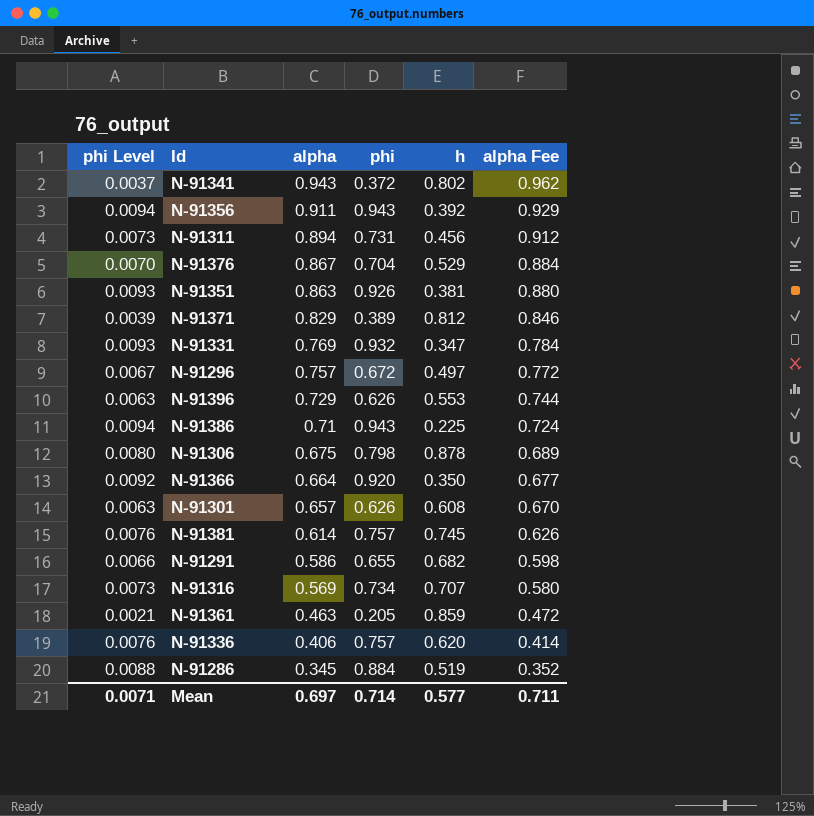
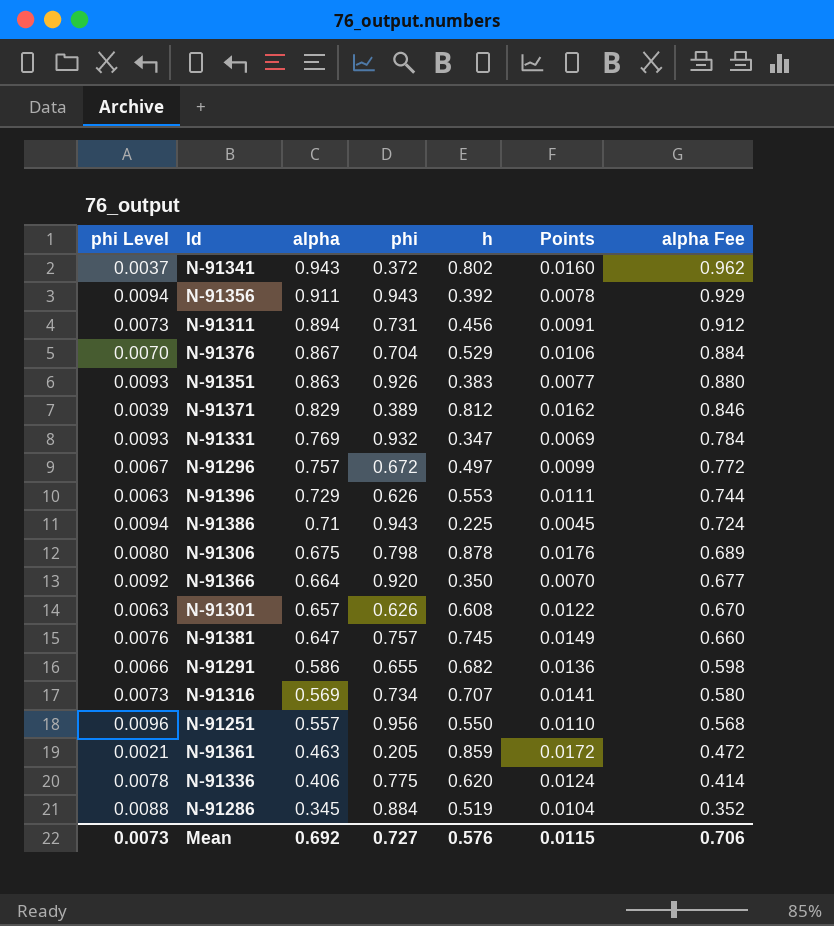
column Points | formula: none -> [h] * 0.02
N-91351 | h: 0.381 -> 0.383
N-91381 | alpha: 0.614 -> 0.647
N-91381 | alpha Fee: 0.626 -> 0.660
row N-91251: none -> 0.0096 | 0.557 | 0.956 | 0.550 | 0.0110 | 0.568
N-91336 | phi Level: 0.0076 -> 0.0078
N-91336 | phi: 0.757 -> 0.775
Mean | phi Level: 0.0071 -> 0.0073
Mean | alpha: 0.697 -> 0.692
Mean | phi: 0.714 -> 0.727
Mean | h: 0.577 -> 0.576
Mean | alpha Fee: 0.711 -> 0.706

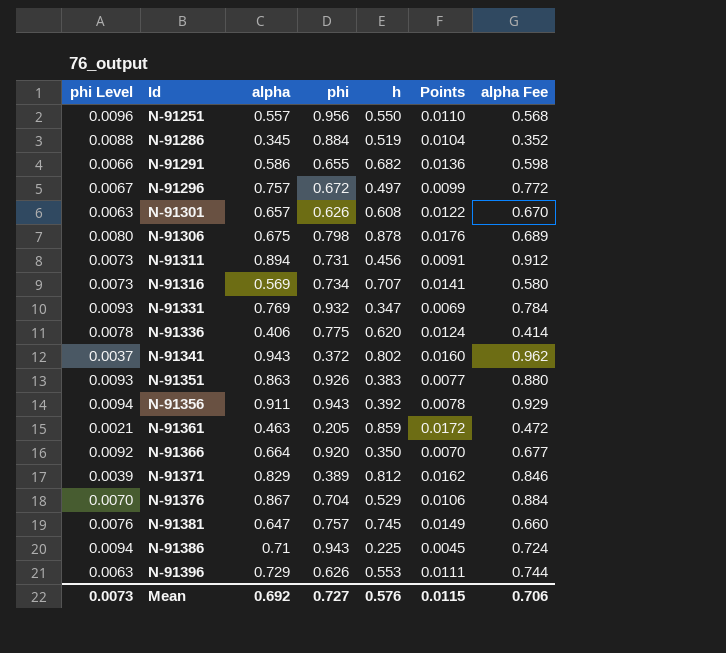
row order: alpha descending -> Id ascending

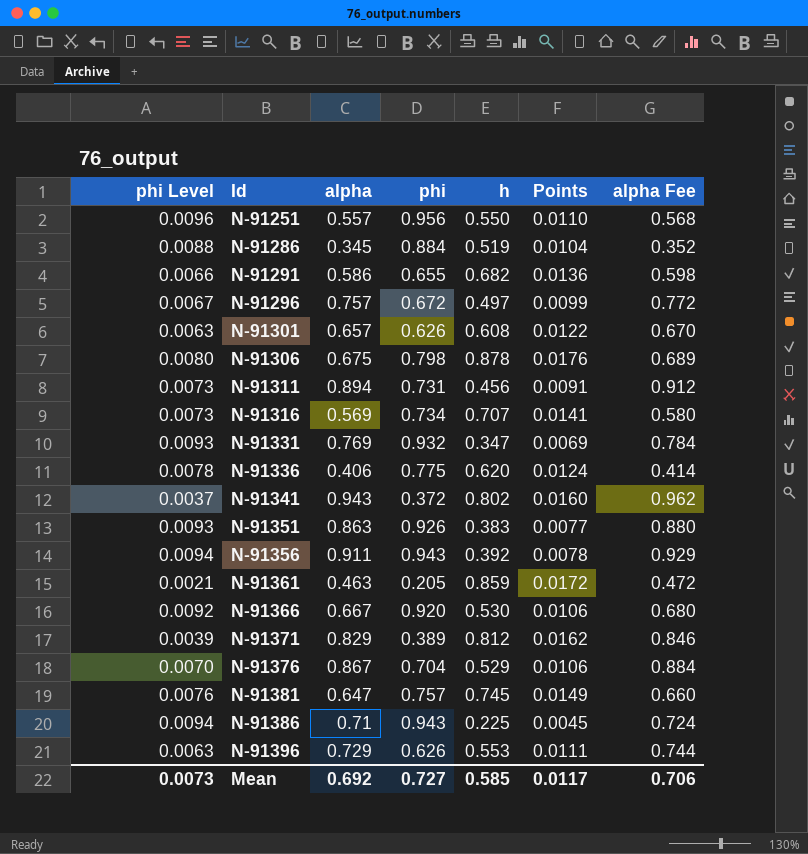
N-91366 | alpha: 0.664 -> 0.667
N-91366 | h: 0.350 -> 0.530
N-91366 | Points: 0.0070 -> 0.0106
N-91366 | alpha Fee: 0.677 -> 0.680
Mean | h: 0.576 -> 0.585
Mean | Points: 0.0115 -> 0.0117

